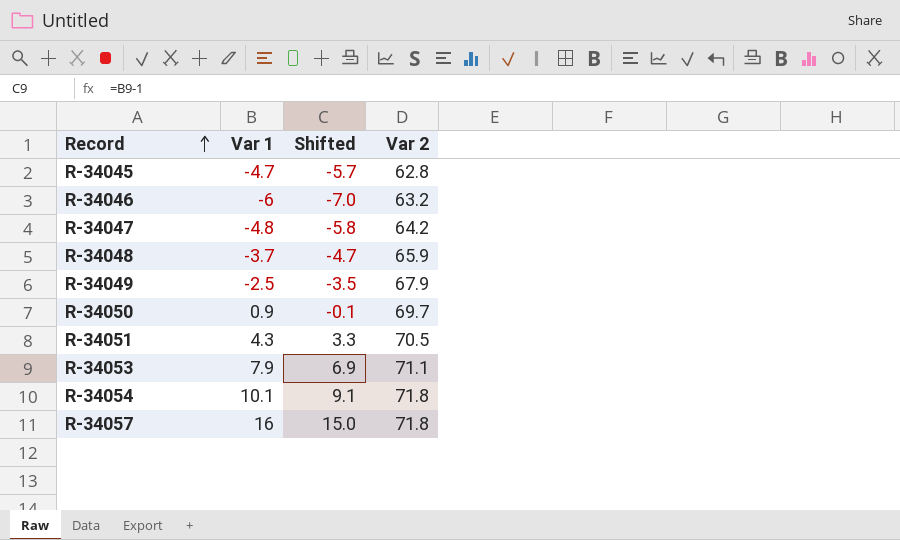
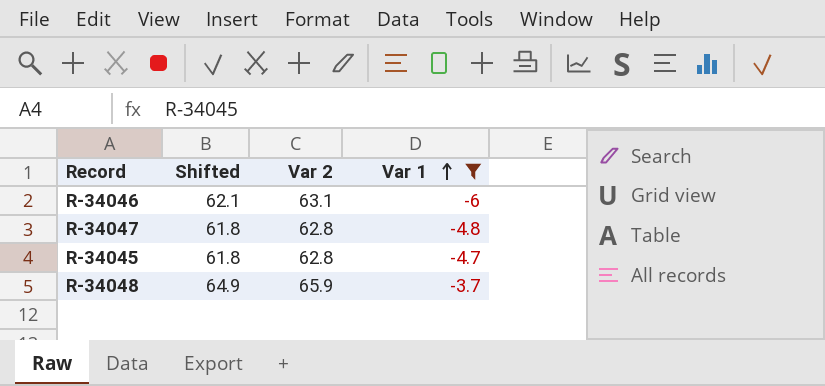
filter: none -> Var 1 <= -3.7
row order: Record ascending -> Var 1 ascending
column Shifted | formula: [Var 1] - 1 -> [Var 2] - 1
column Var 1 | position: 2 -> 4
R-34046 | Var 2: 63.2 -> 63.1
R-34047 | Var 2: 64.2 -> 62.8

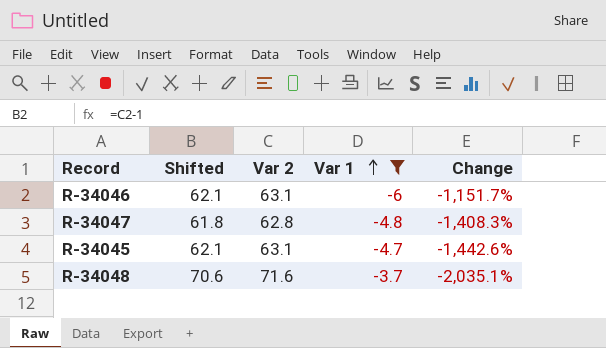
column Change | formula: none -> ([Var 2] - [Var 1]) / [Var 1]
R-34045 | Shifted: 61.8 -> 62.1
R-34045 | Var 2: 62.8 -> 63.1
R-34048 | Shifted: 64.9 -> 70.6
R-34048 | Var 2: 65.9 -> 71.6

